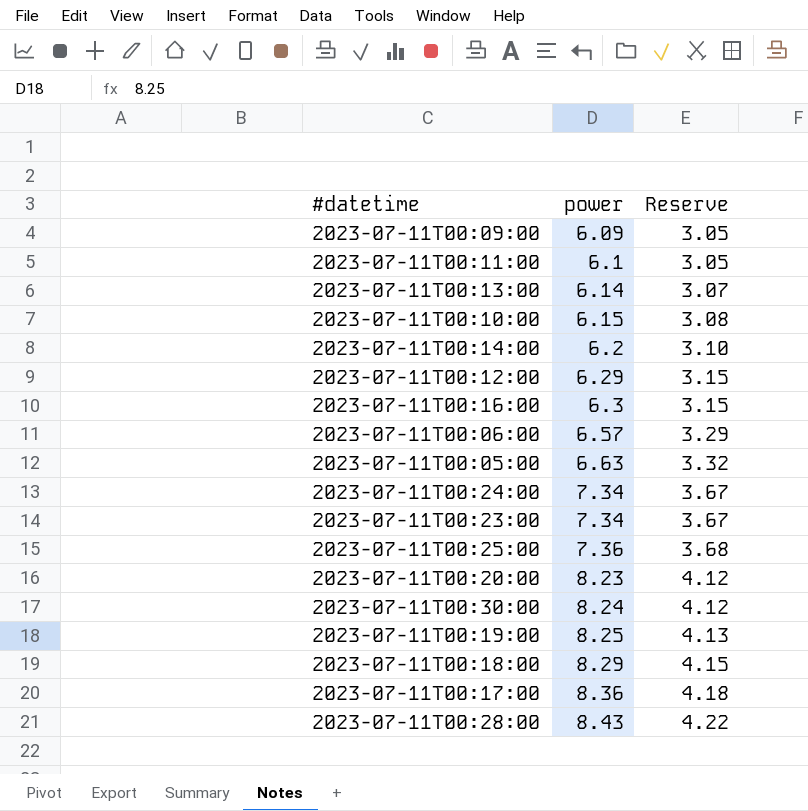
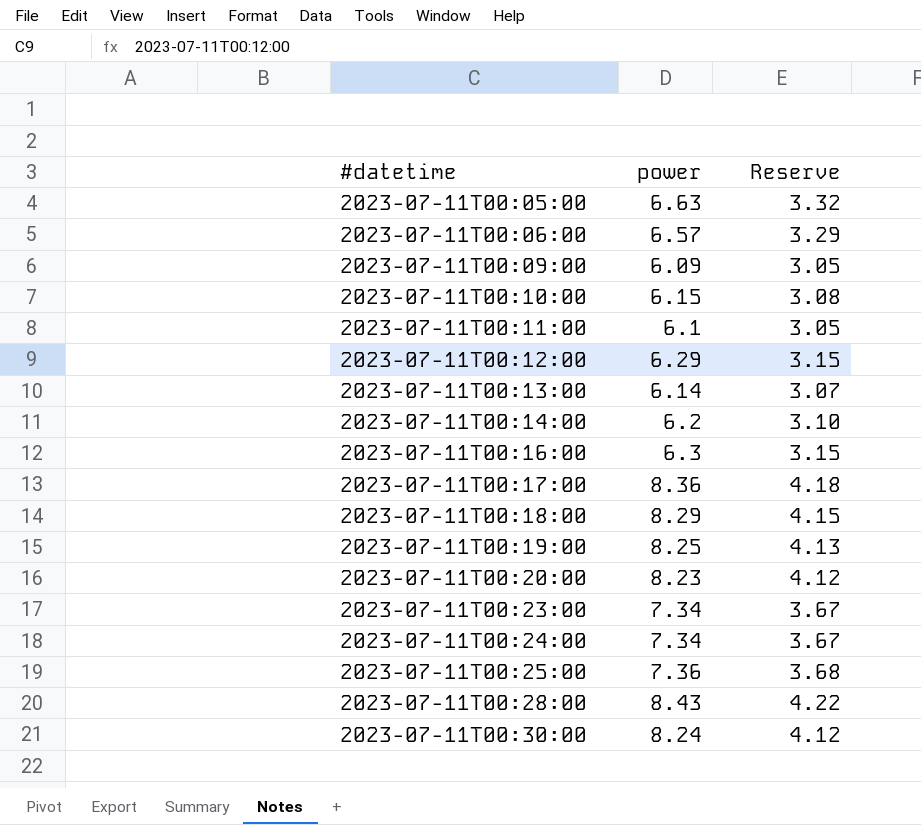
row order: power ascending -> #datetime ascending

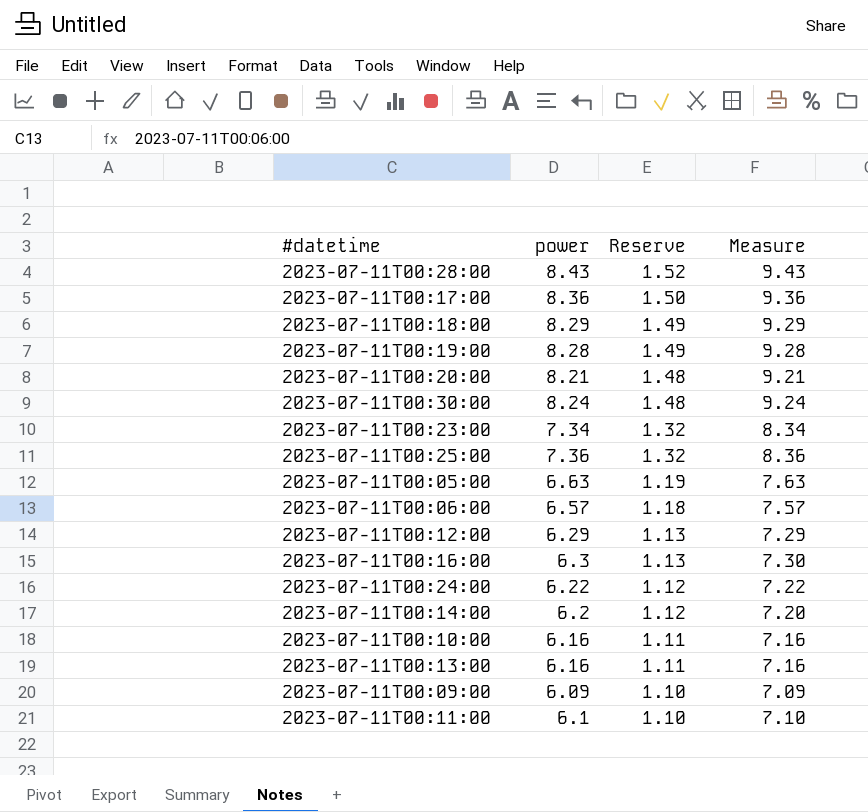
row order: #datetime ascending -> Reserve descending
column Reserve | formula: [power] * 0.5 -> [power] * 0.18
column Measure | formula: none -> [power] + 1
2023-07-11T00:19:00 | power: 8.25 -> 8.28
2023-07-11T00:20:00 | power: 8.23 -> 8.21
2023-07-11T00:24:00 | power: 7.34 -> 6.22
2023-07-11T00:10:00 | power: 6.15 -> 6.16
2023-07-11T00:13:00 | power: 6.14 -> 6.16

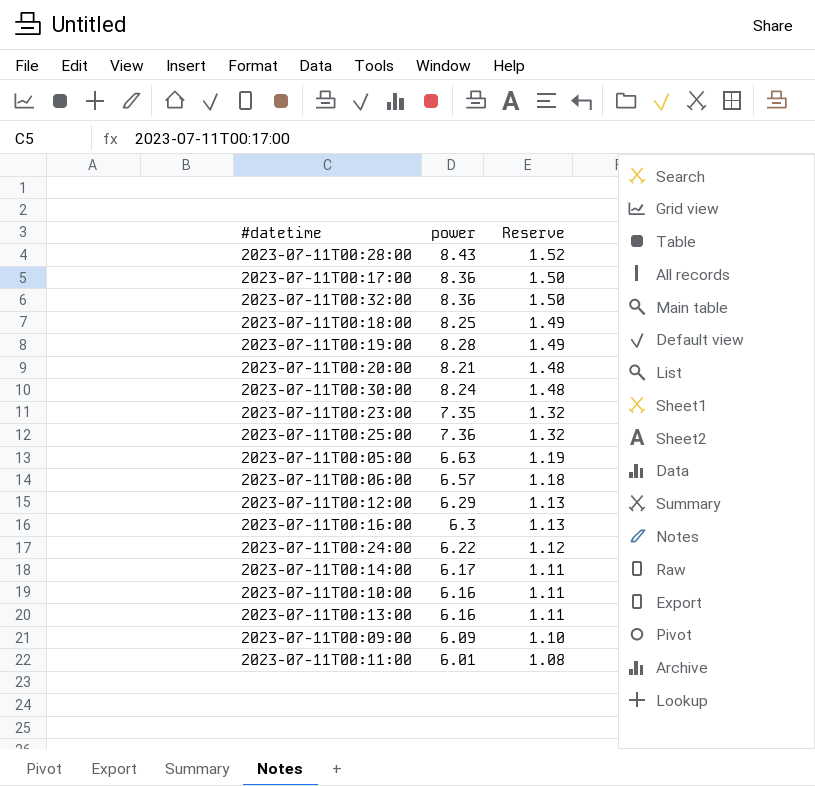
column Measure | formula: [power] + 1 -> none
row 2023-07-11T00:32:00: none -> 8.36 | 1.50
2023-07-11T00:18:00 | power: 8.29 -> 8.25
2023-07-11T00:23:00 | power: 7.34 -> 7.35
2023-07-11T00:14:00 | power: 6.2 -> 6.17
2023-07-11T00:14:00 | Reserve: 1.12 -> 1.11
2023-07-11T00:11:00 | power: 6.1 -> 6.01
2023-07-11T00:11:00 | Reserve: 1.10 -> 1.08

